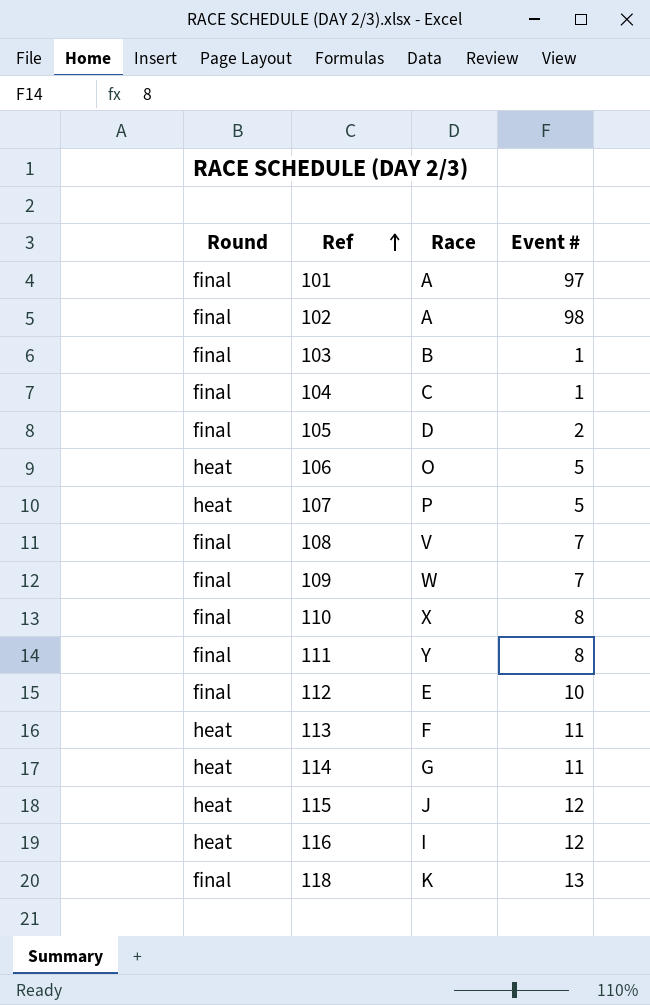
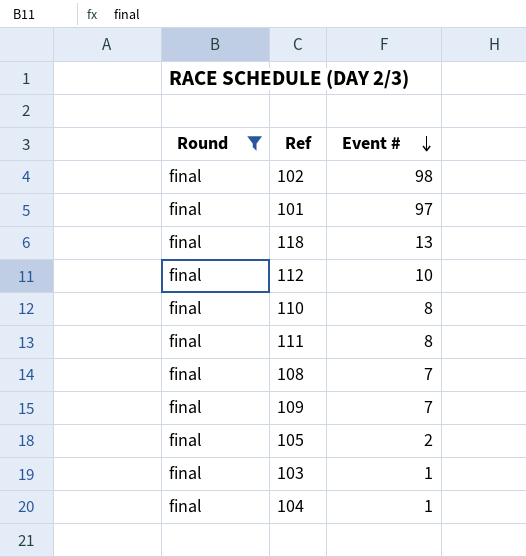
filter: none -> Round = final
row order: Ref ascending -> Event # descending
column Race | position: 3 -> none

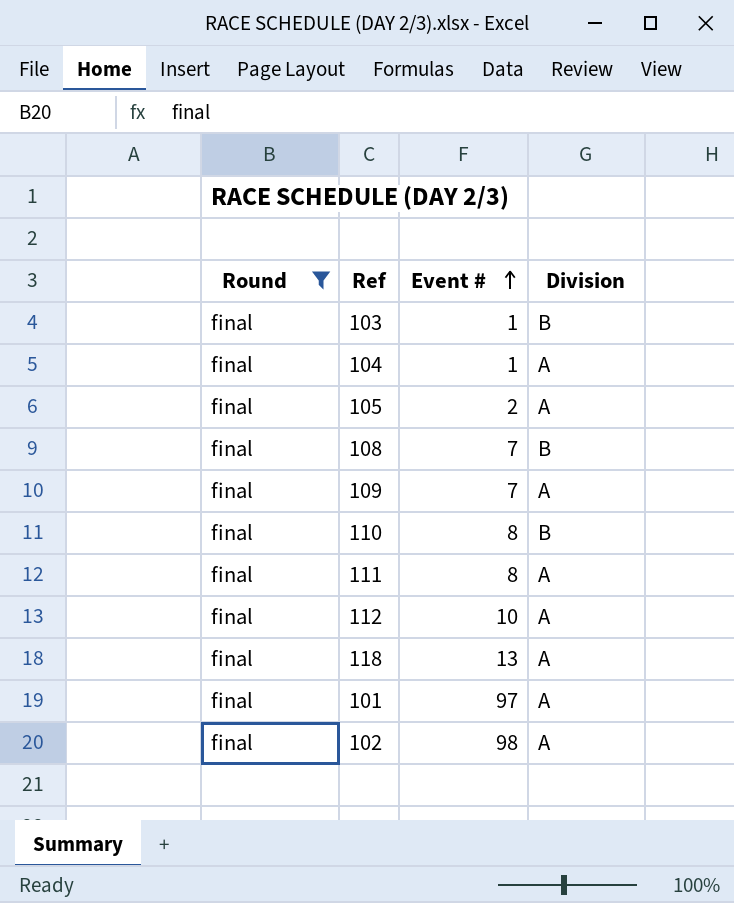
row order: Event # descending -> Event # ascending
column Division | position: none -> 4

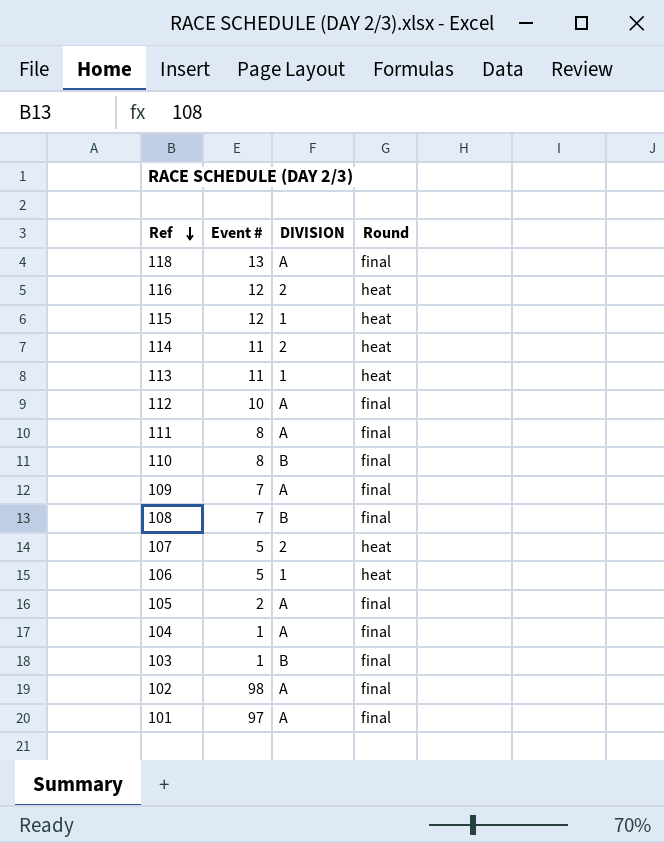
filter: Round = final -> none
row order: Event # ascending -> Ref descending
column name: Division -> DIVISION
column Round | position: 1 -> 4

